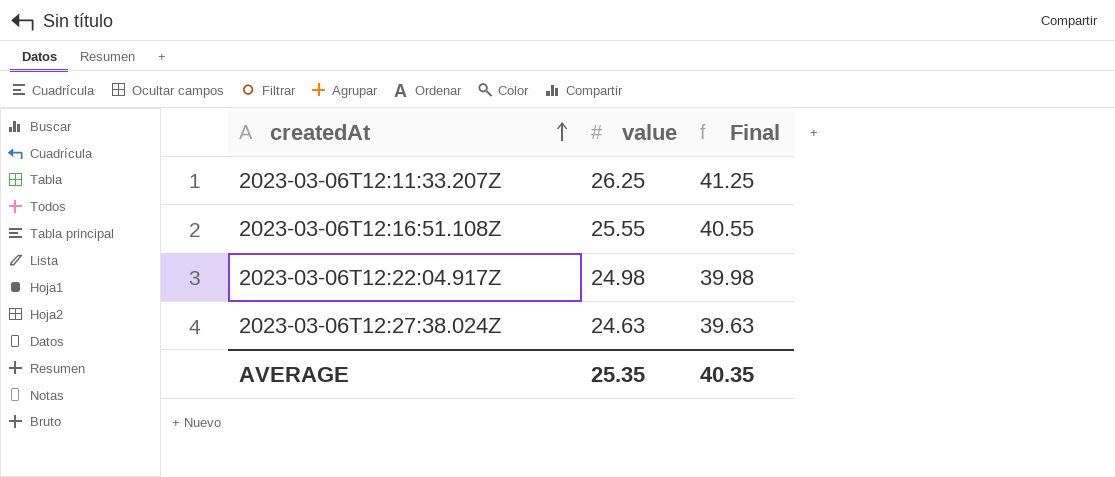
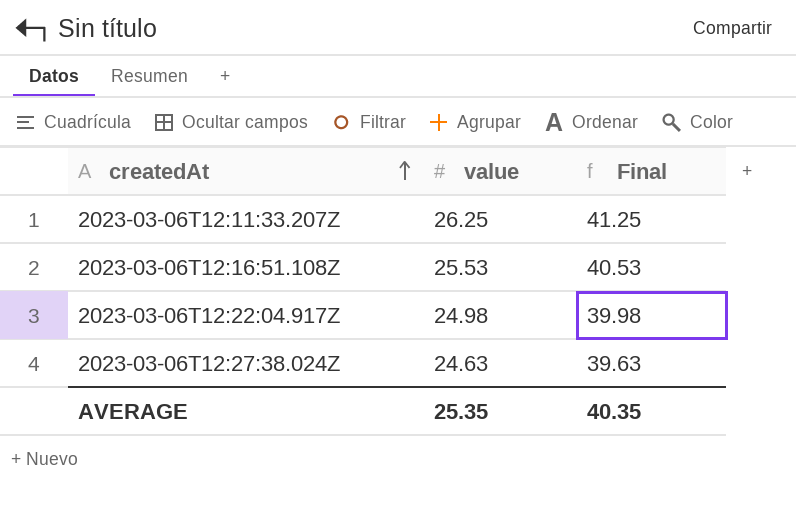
2023-03-06T12:16:51.108Z | value: 25.55 -> 25.53
2023-03-06T12:16:51.108Z | Final: 40.55 -> 40.53

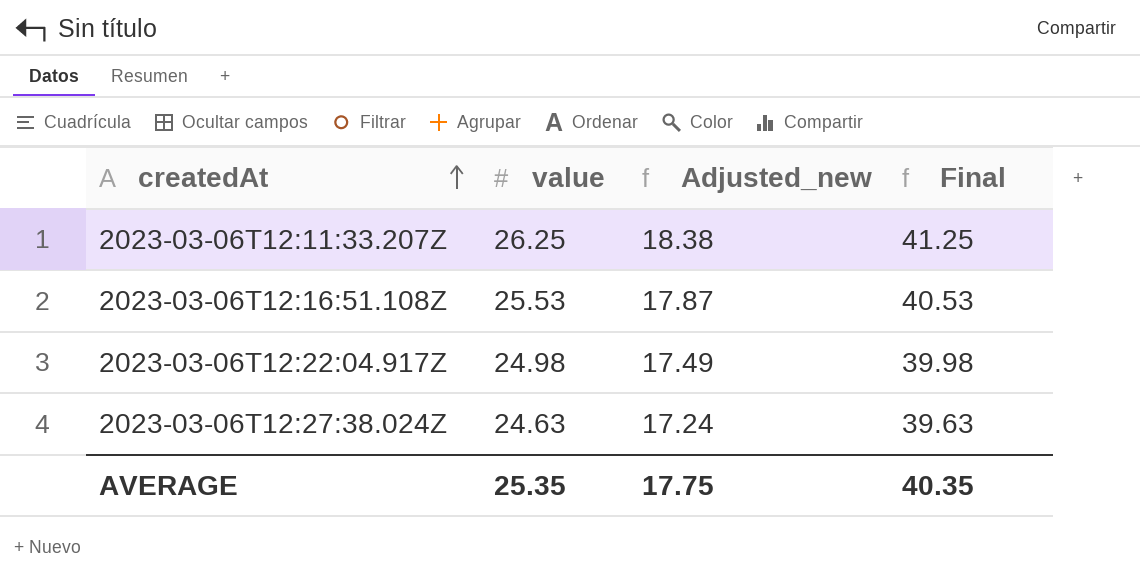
column Adjusted_new | formula: none -> [value] * 0.7

